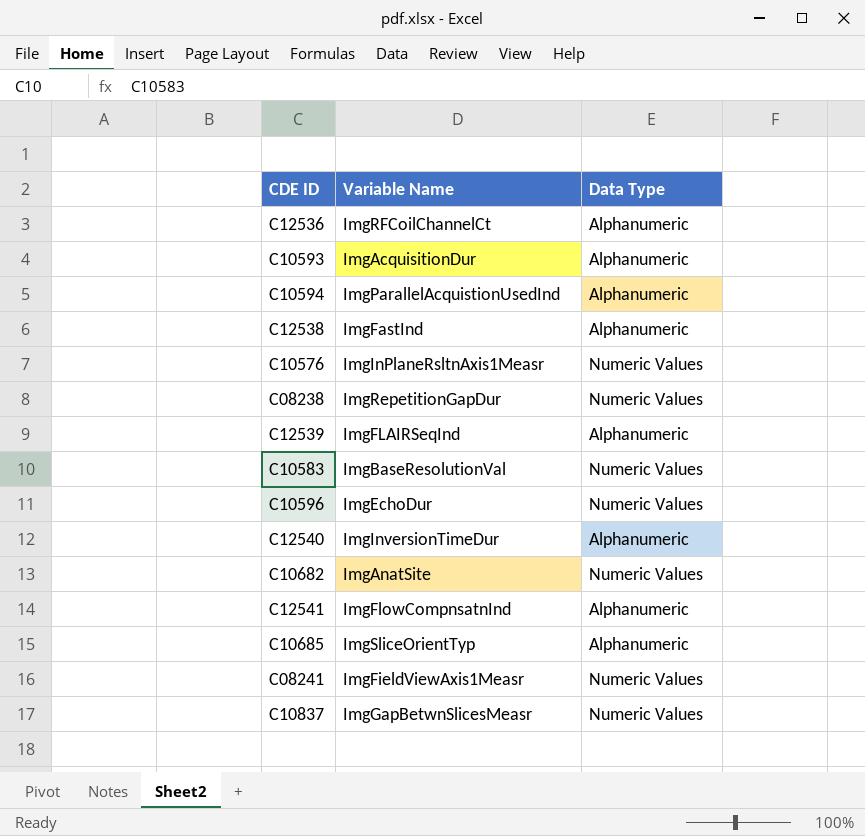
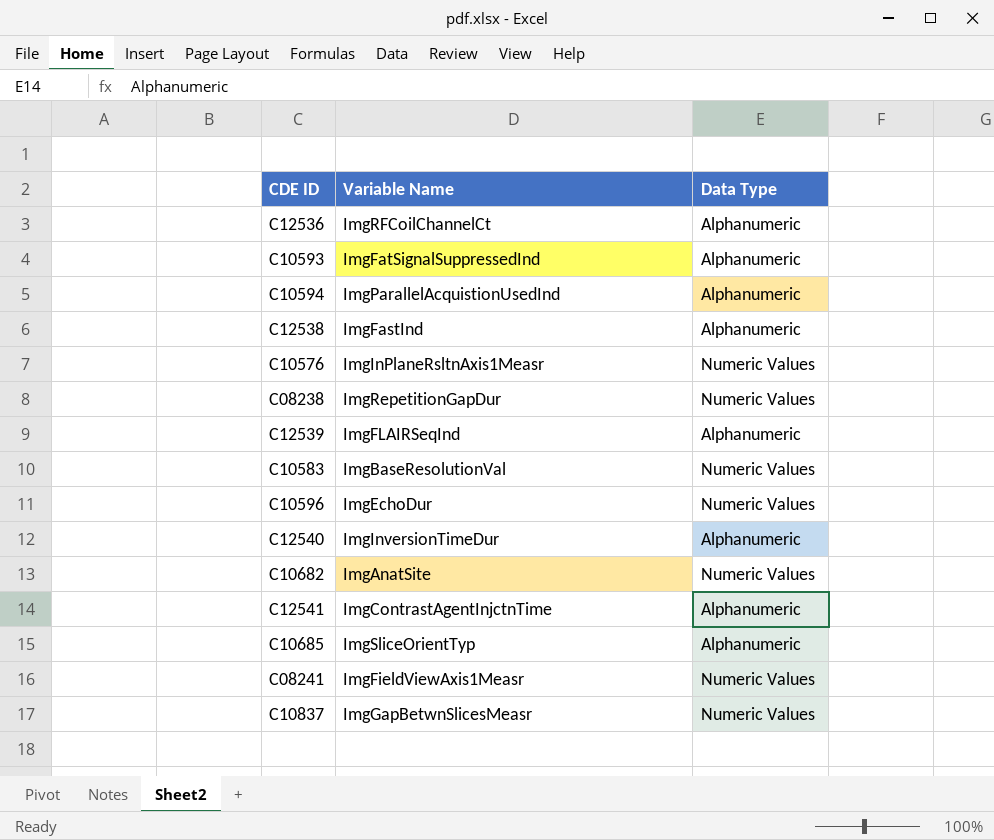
C10593 | Variable Name: ImgAcquisitionDur -> ImgFatSignalSuppressedInd
C12541 | Variable Name: ImgFlowCompnsatnInd -> ImgContrastAgentInjctnTime

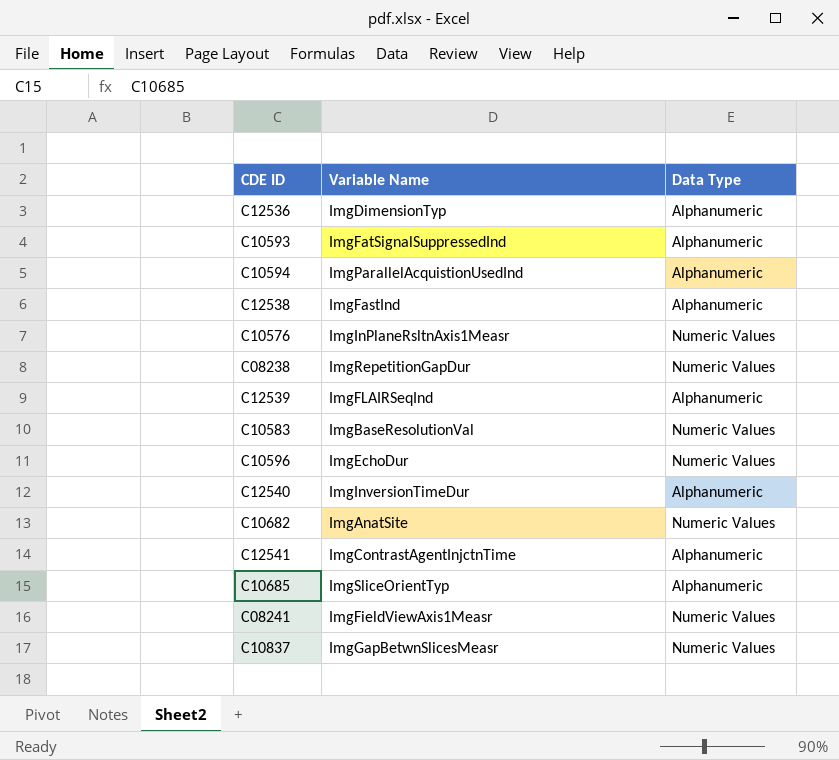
C12536 | Variable Name: ImgRFCoilChannelCt -> ImgDimensionTyp

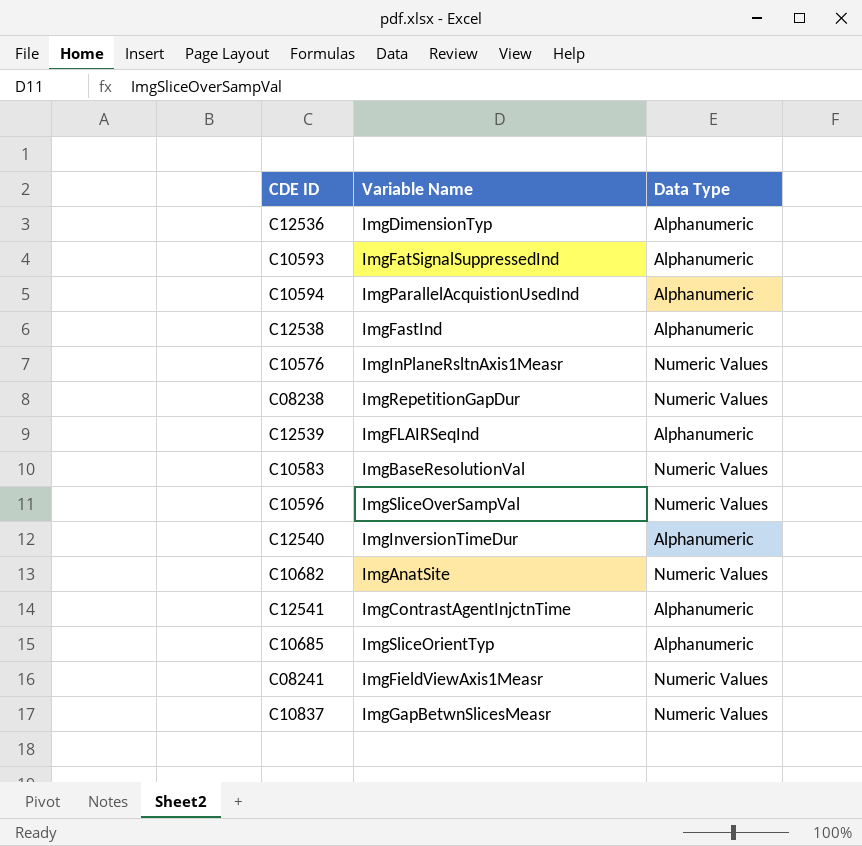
C10596 | Variable Name: ImgEchoDur -> ImgSliceOverSampVal

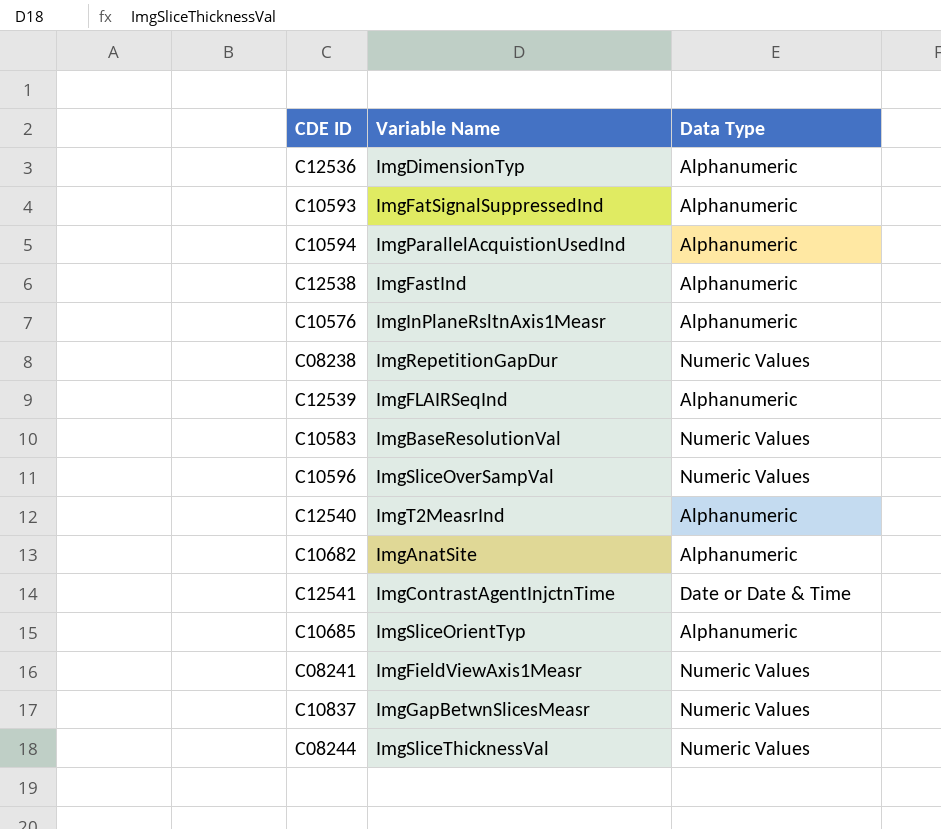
C10576 | Data Type: Numeric Values -> Alphanumeric
C12540 | Variable Name: ImgInversionTimeDur -> ImgT2MeasrInd
C10682 | Data Type: Numeric Values -> Alphanumeric
C12541 | Data Type: Alphanumeric -> Date or Date & Time
row C08244: none -> ImgSliceThicknessVal | Numeric Values

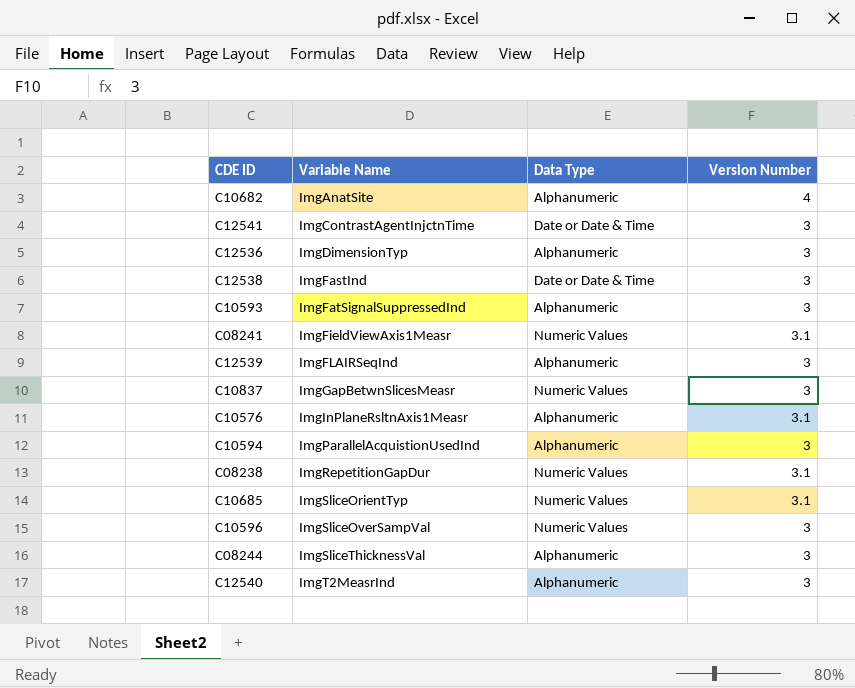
row order: none -> Variable Name ascending
column Version Number | position: none -> 4
row C10583: ImgBaseResolutionVal | Numeric Values -> none
C12538 | Data Type: Alphanumeric -> Date or Date & Time
C10685 | Data Type: Alphanumeric -> Numeric Values
C08244 | Data Type: Numeric Values -> Alphanumeric

